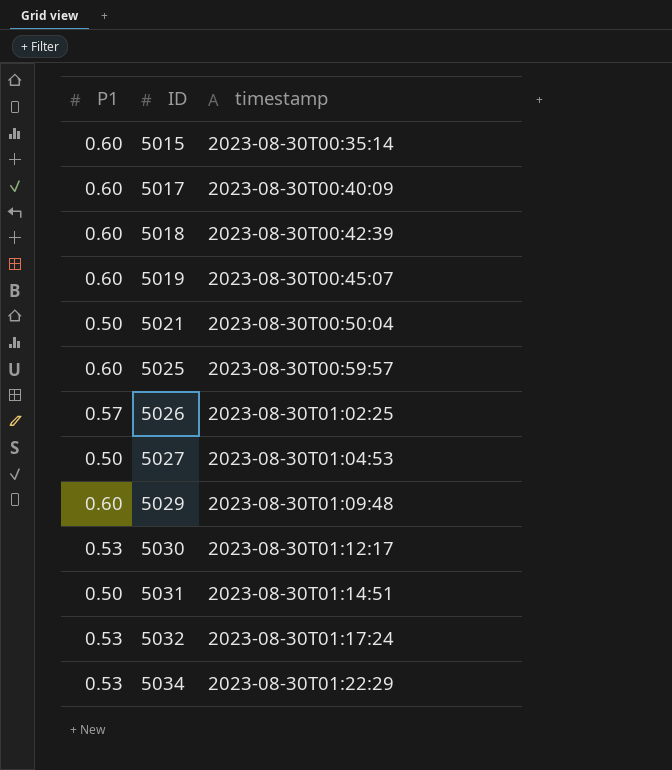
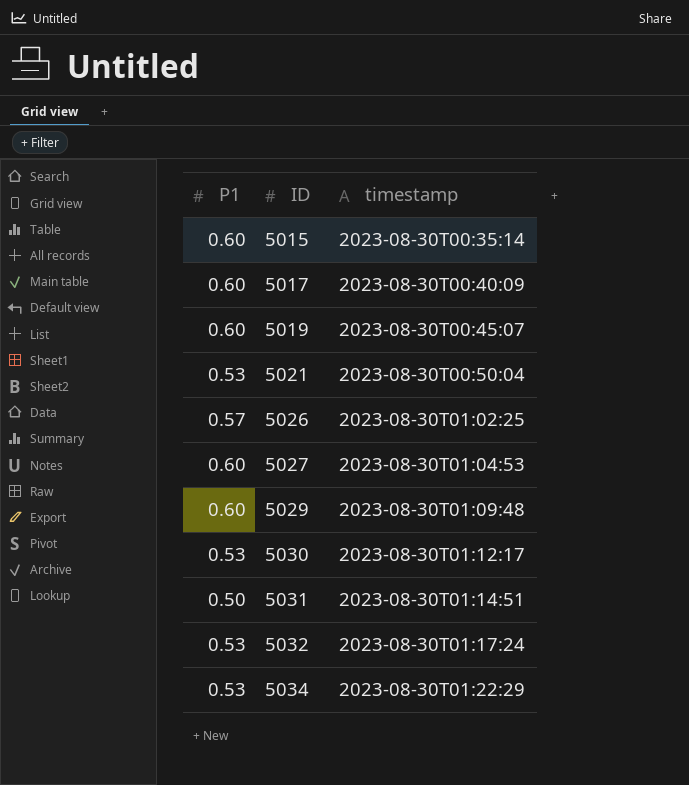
row 5018: 0.60 | 2023-08-30T00:42:39 -> none
row 5025: 0.60 | 2023-08-30T00:59:57 -> none
5021 | P1: 0.50 -> 0.53
5027 | P1: 0.50 -> 0.60

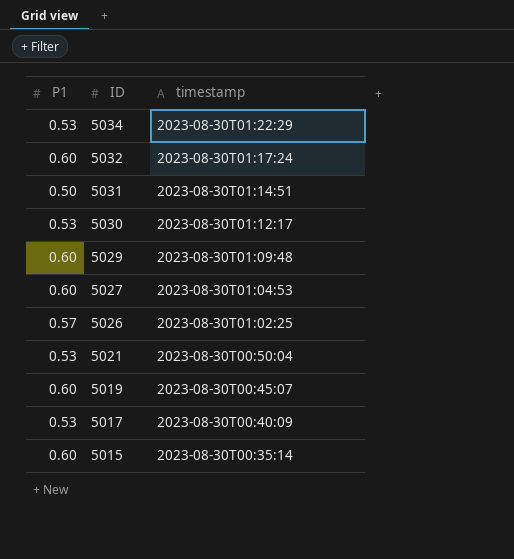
row order: ID ascending -> ID descending
5032 | P1: 0.53 -> 0.60
5017 | P1: 0.60 -> 0.53

